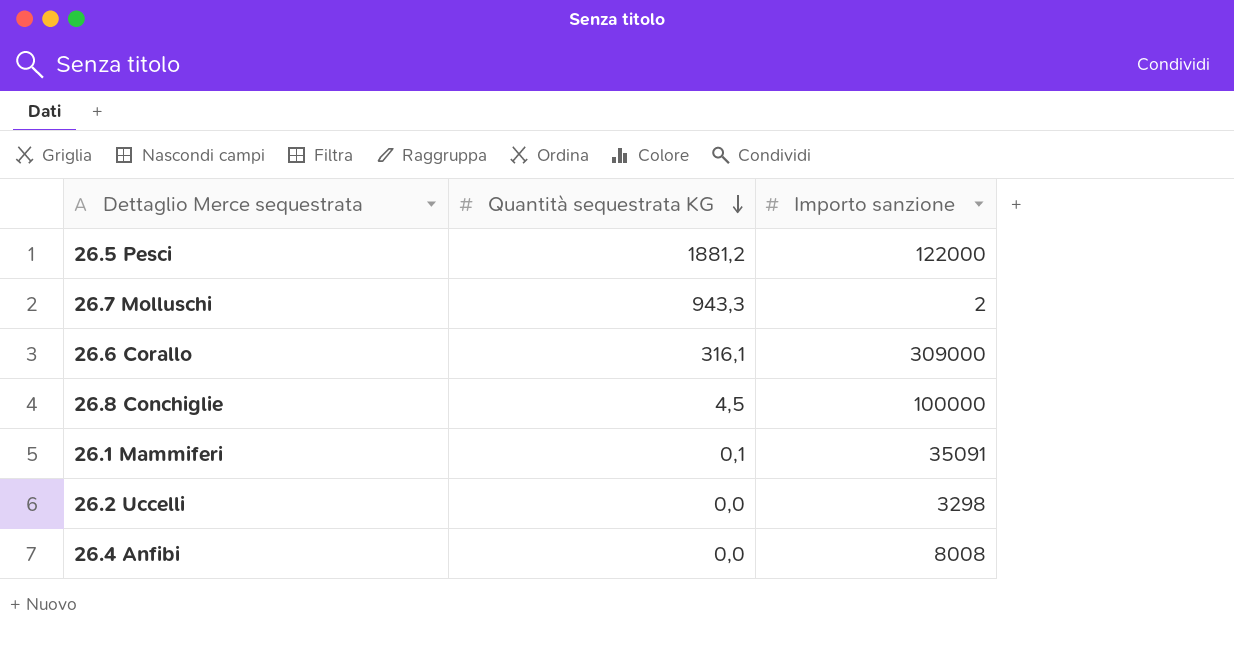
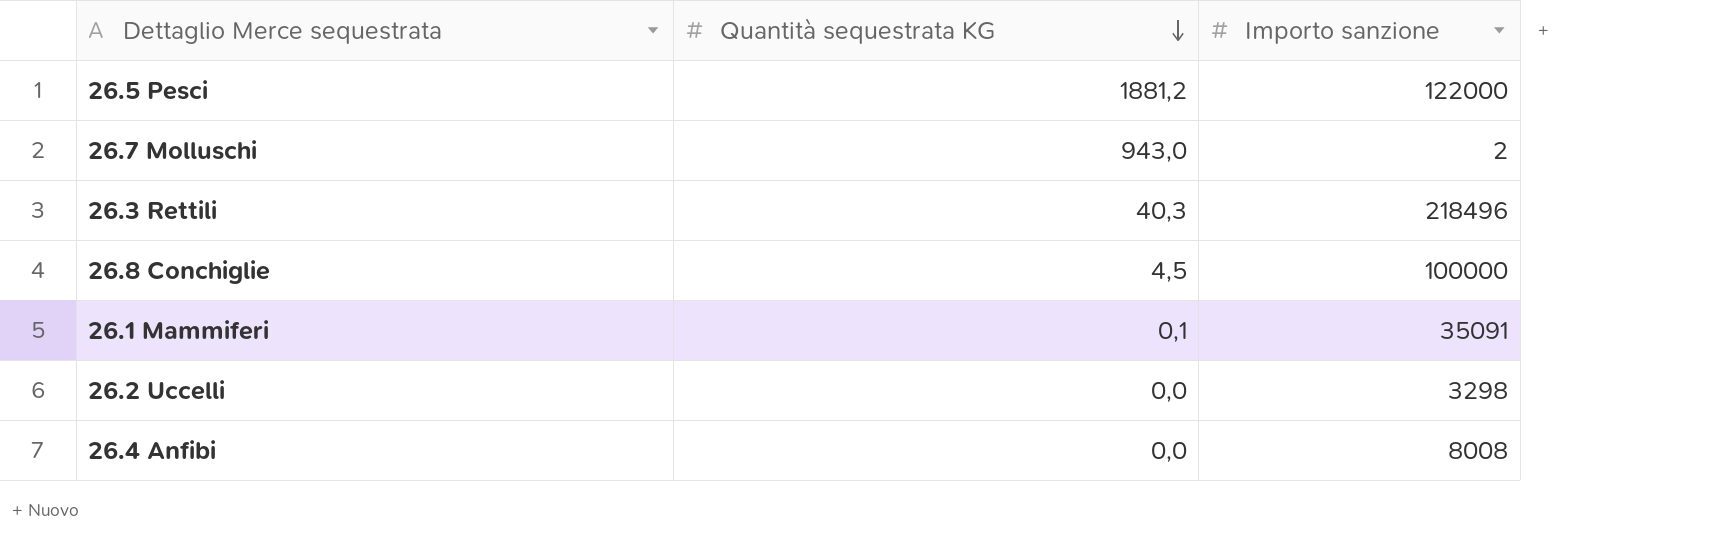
row 26.6 Corallo: 316,1 | 309000 -> none
26.7 Molluschi | Quantità sequestrata KG: 943,3 -> 943,0
row 26.3 Rettili: none -> 40,3 | 218496

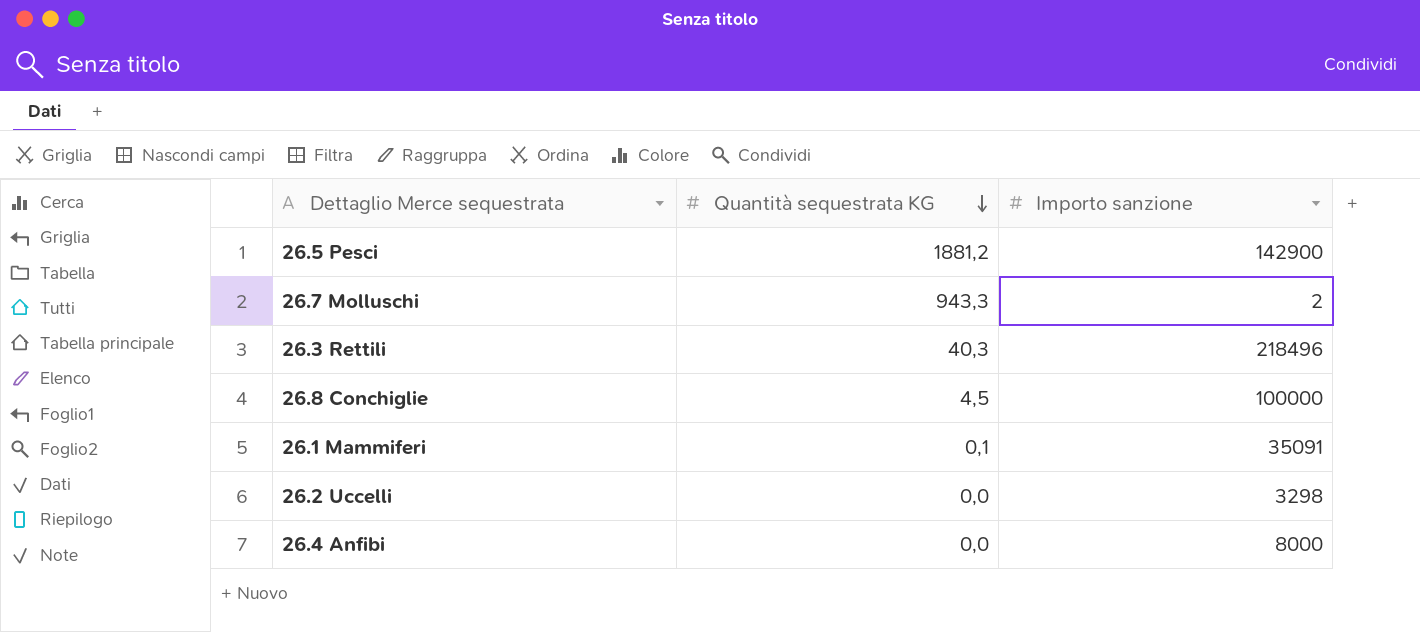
26.5 Pesci | Importo sanzione: 122000 -> 142900
26.7 Molluschi | Quantità sequestrata KG: 943,0 -> 943,3
26.4 Anfibi | Importo sanzione: 8008 -> 8000

